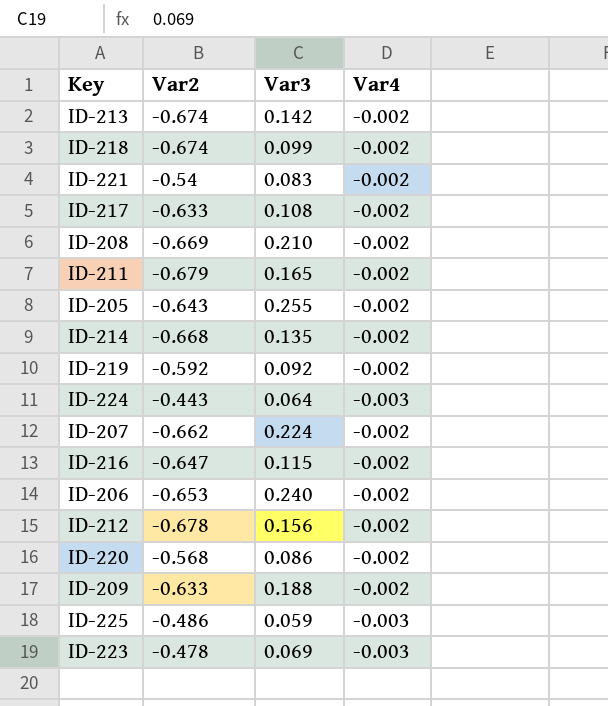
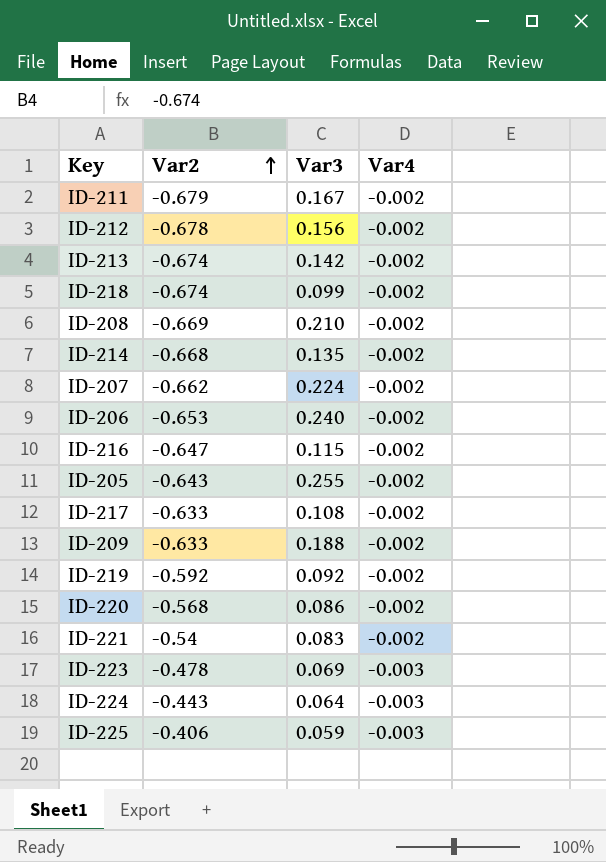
row order: none -> Var2 ascending
ID-211 | Var3: 0.165 -> 0.167
ID-225 | Var2: -0.486 -> -0.406

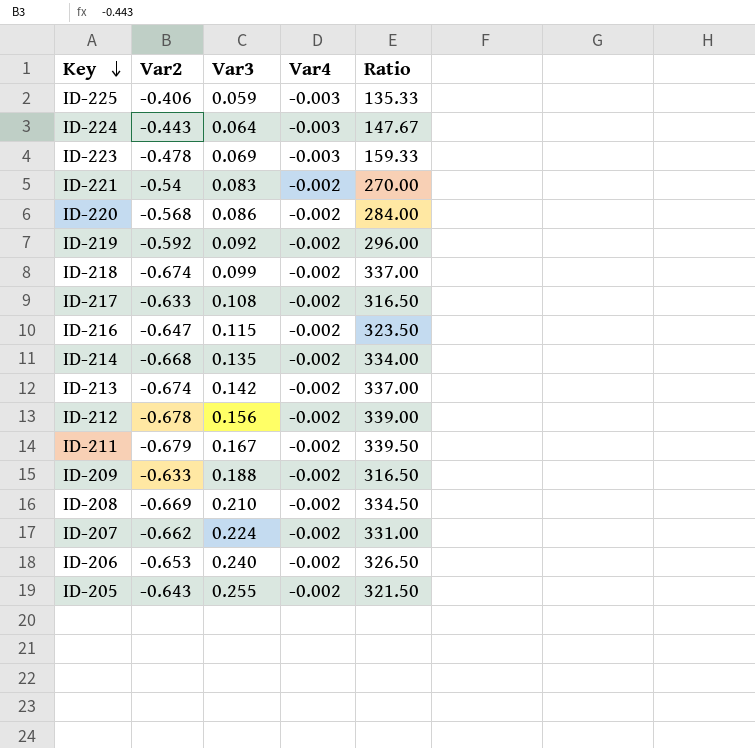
row order: Var2 ascending -> Key descending
column Ratio | formula: none -> [Var2] / [Var4]

